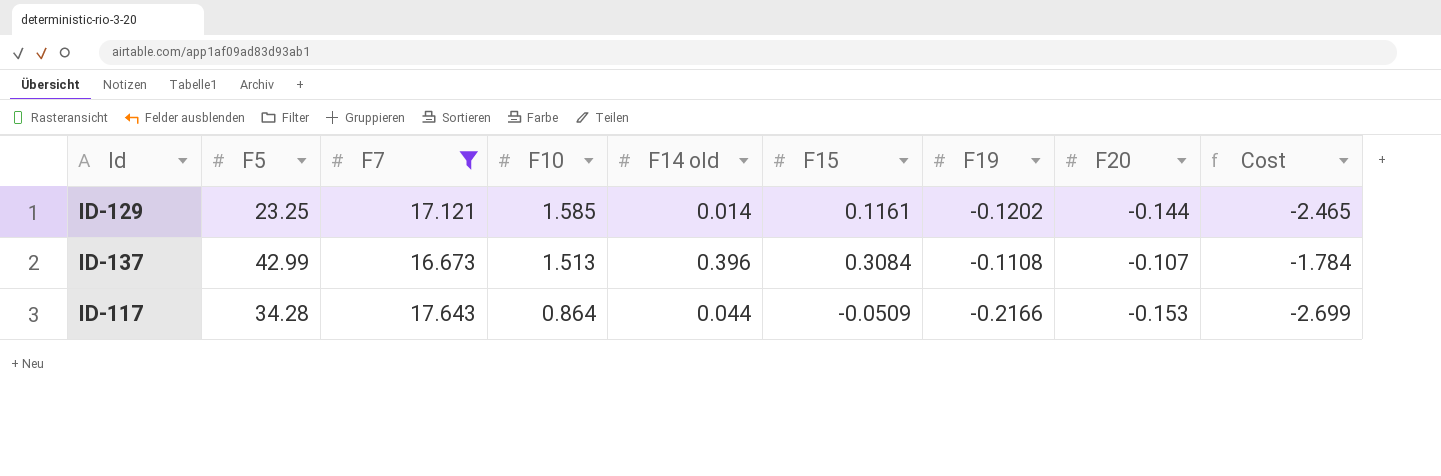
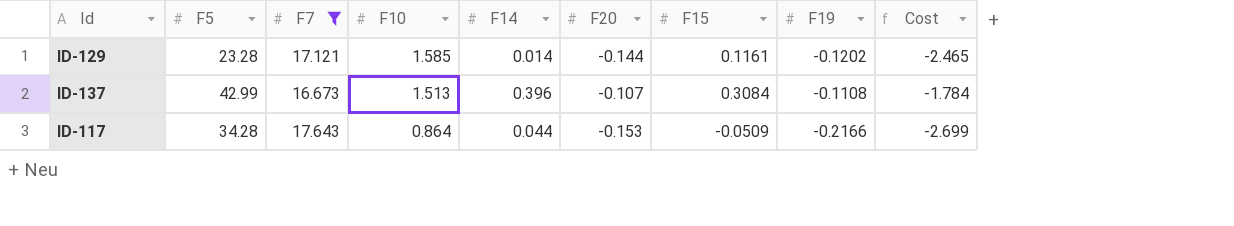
column name: F14 old -> F14
column F20 | position: 8 -> 6
ID-129 | F5: 23.25 -> 23.28

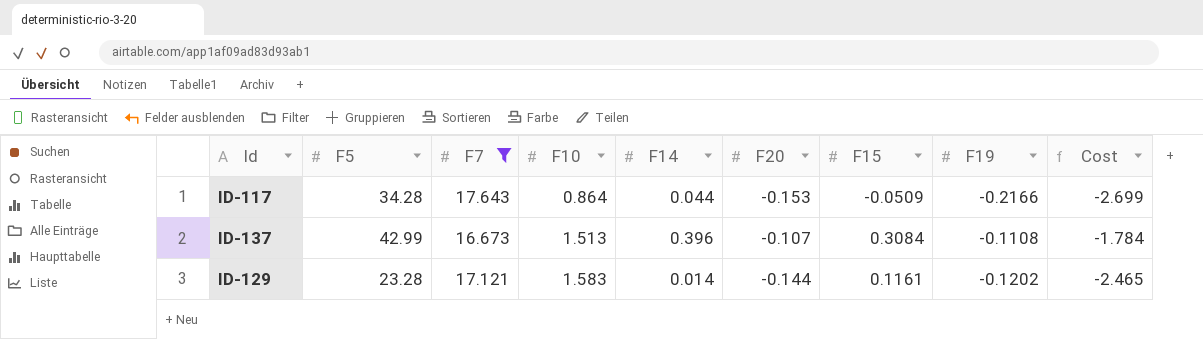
row order: F10 descending -> F10 ascending
ID-129 | F10: 1.585 -> 1.583

